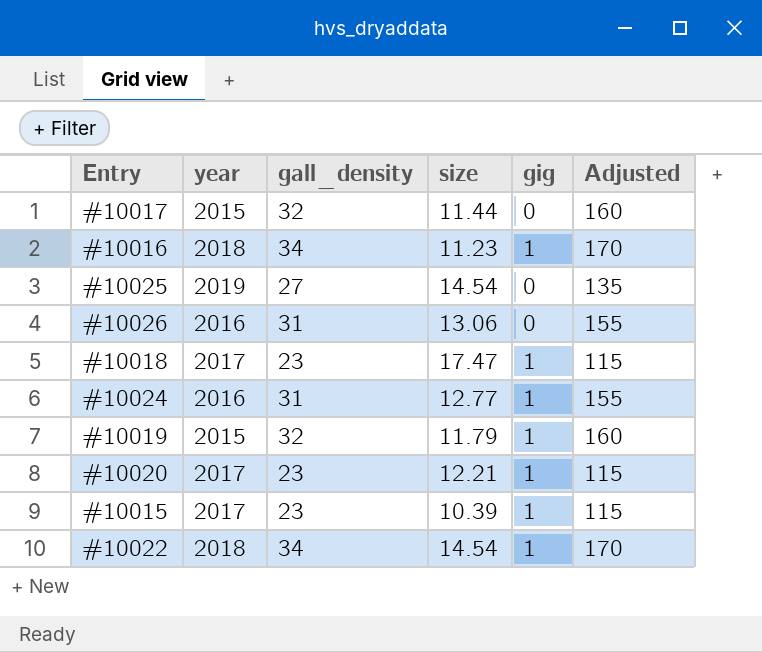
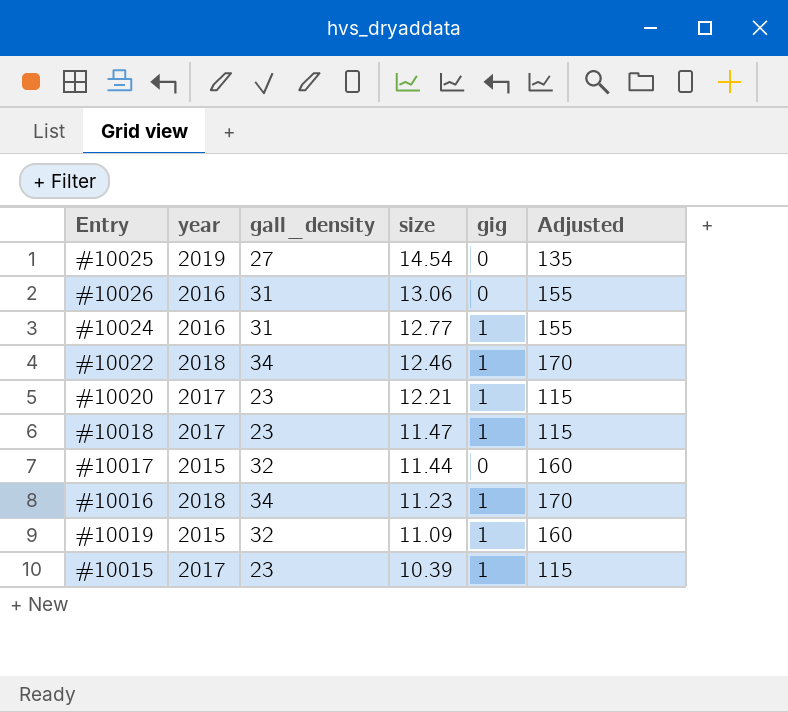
row order: none -> size descending
#10022 | size: 14.54 -> 12.46
#10018 | size: 17.47 -> 11.47
#10019 | size: 11.79 -> 11.09

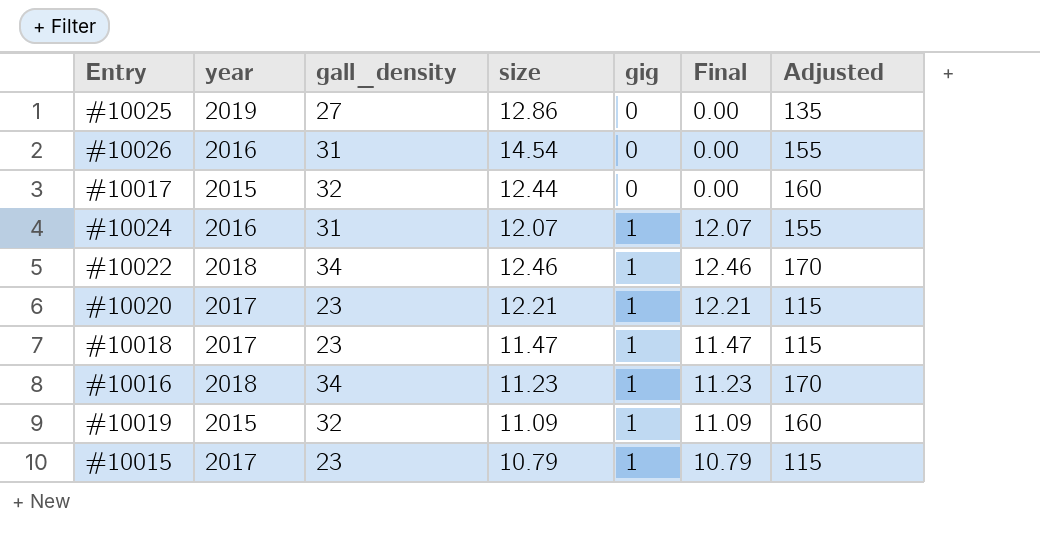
row order: size descending -> gig ascending
column Final | formula: none -> [size] * [gig]
#10025 | size: 14.54 -> 12.86
#10026 | size: 13.06 -> 14.54
#10017 | size: 11.44 -> 12.44
#10024 | size: 12.77 -> 12.07
#10015 | size: 10.39 -> 10.79

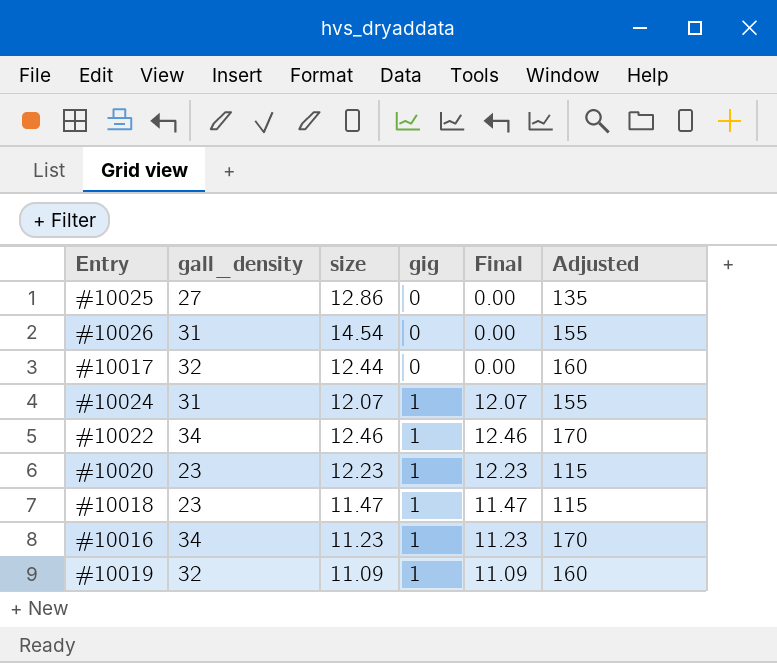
column year | position: 2 -> none
row #10015: 2017 | 23 | 10.79 | 1 | 10.79 | 115 -> none
#10020 | size: 12.21 -> 12.23
#10020 | Final: 12.21 -> 12.23

